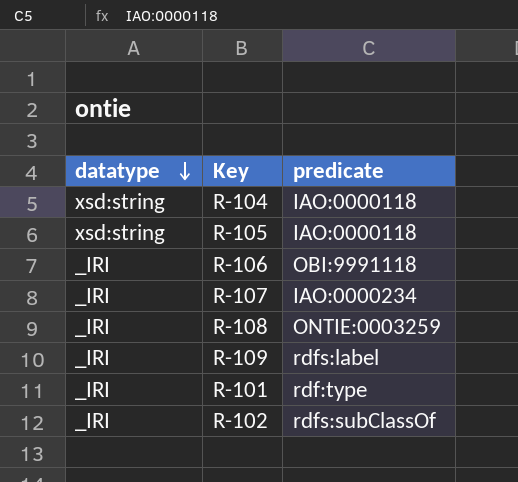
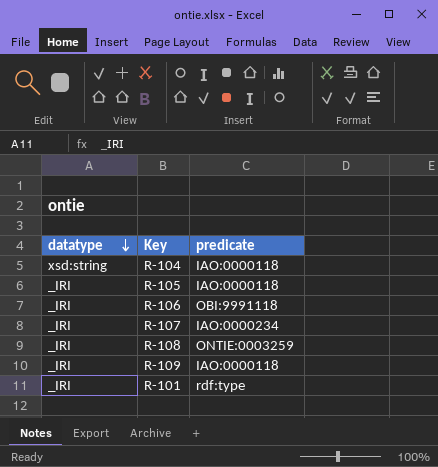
row R-102: _IRI | rdfs:subClassOf -> none
R-105 | datatype: xsd:string -> _IRI
R-109 | predicate: rdfs:label -> IAO:0000118

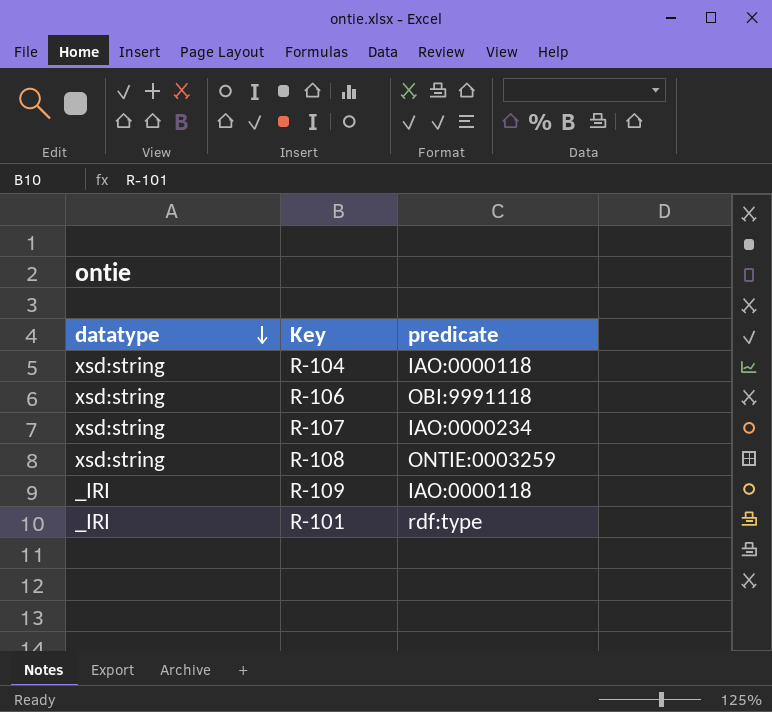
row R-105: _IRI | IAO:0000118 -> none
R-106 | datatype: _IRI -> xsd:string
R-107 | datatype: _IRI -> xsd:string
R-108 | datatype: _IRI -> xsd:string

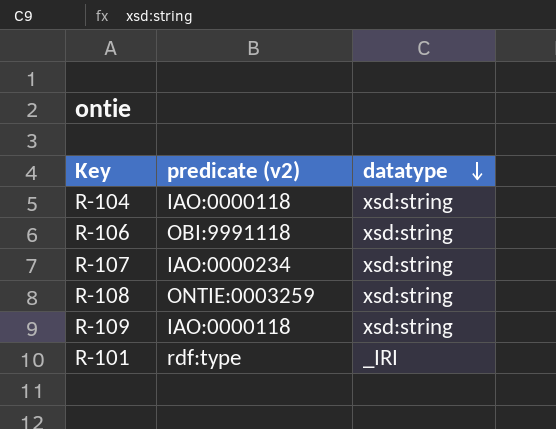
column name: predicate -> predicate (v2)
column datatype | position: 1 -> 3
R-109 | datatype: _IRI -> xsd:string

